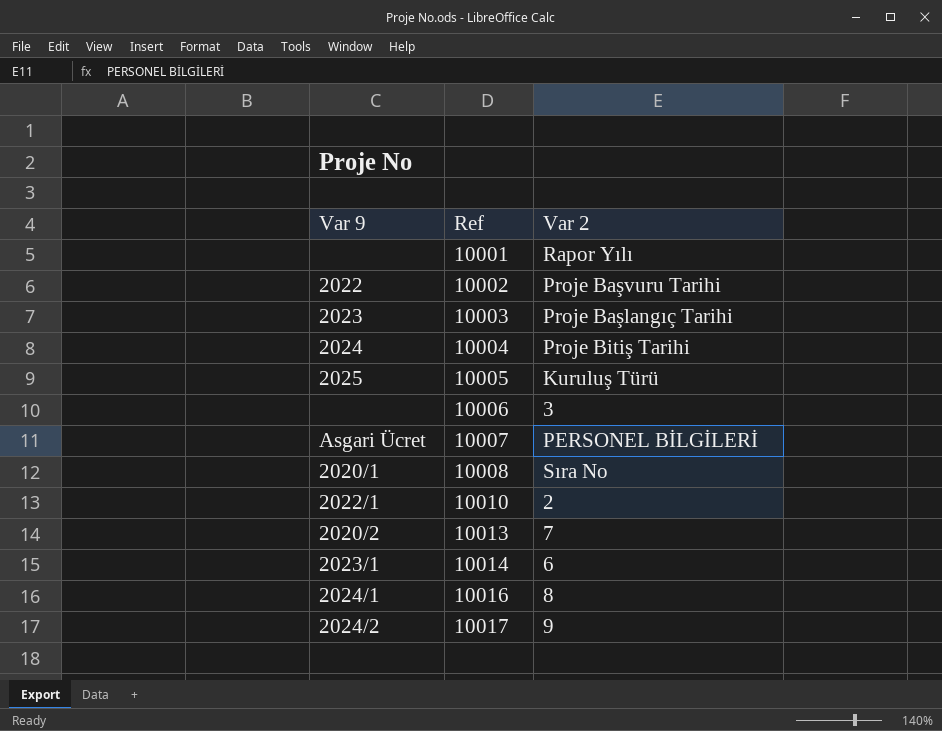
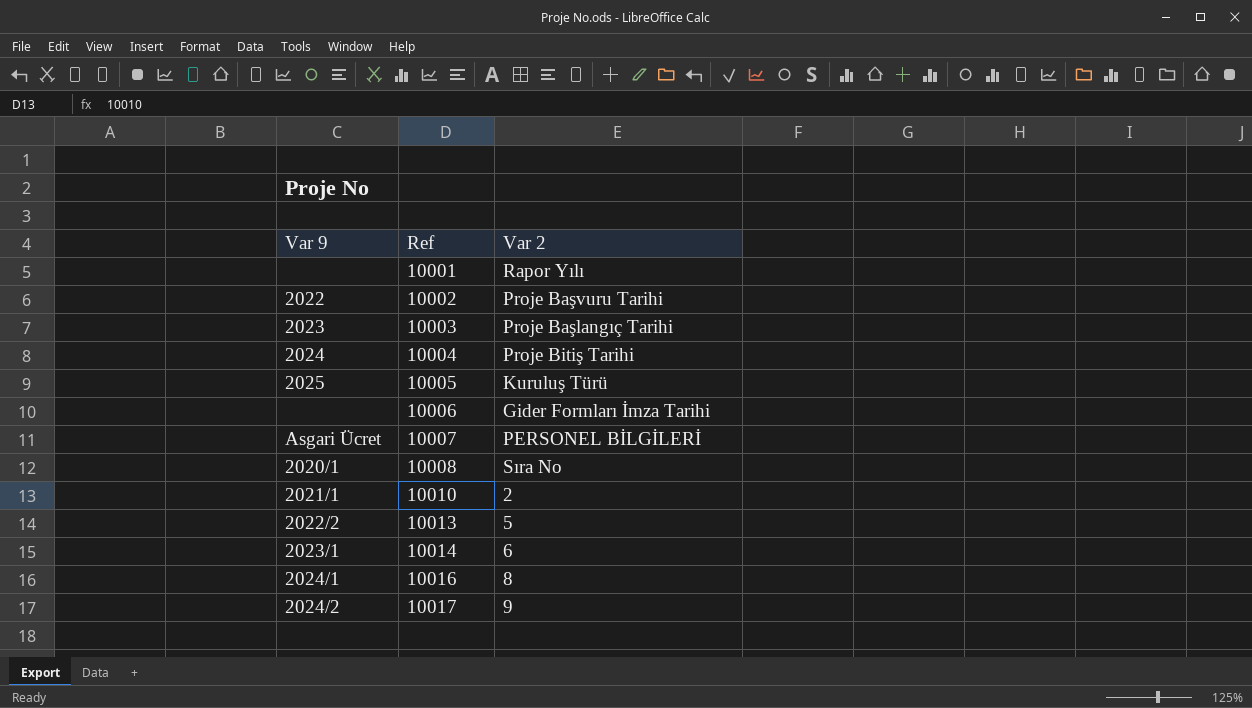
10006 | Var 2: 3 -> Gider Formları İmza Tarihi
10010 | Var 9: 2022/1 -> 2021/1
10013 | Var 9: 2020/2 -> 2022/2
10013 | Var 2: 7 -> 5

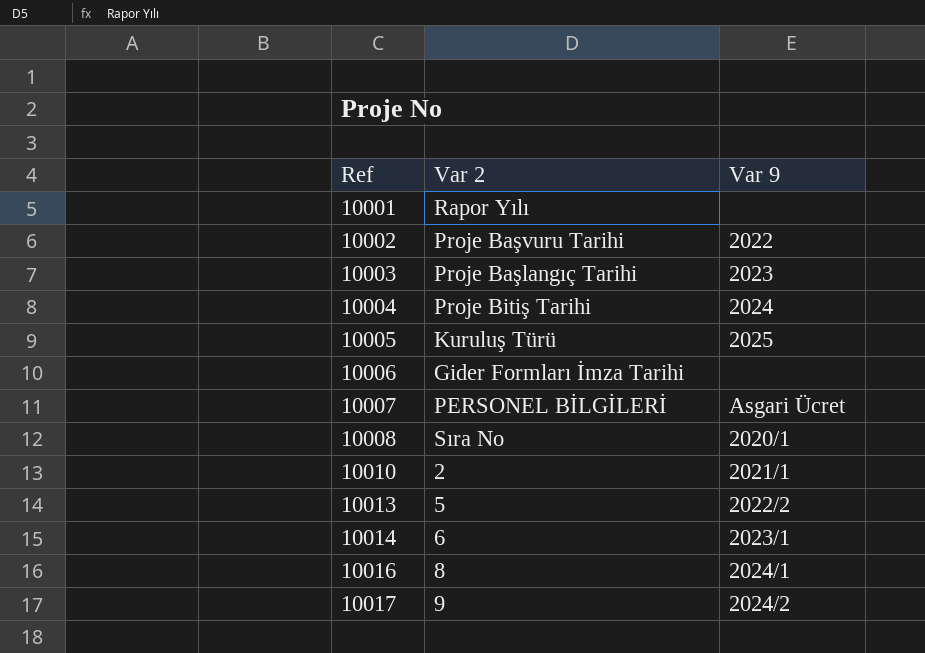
column Var 9 | position: 1 -> 3

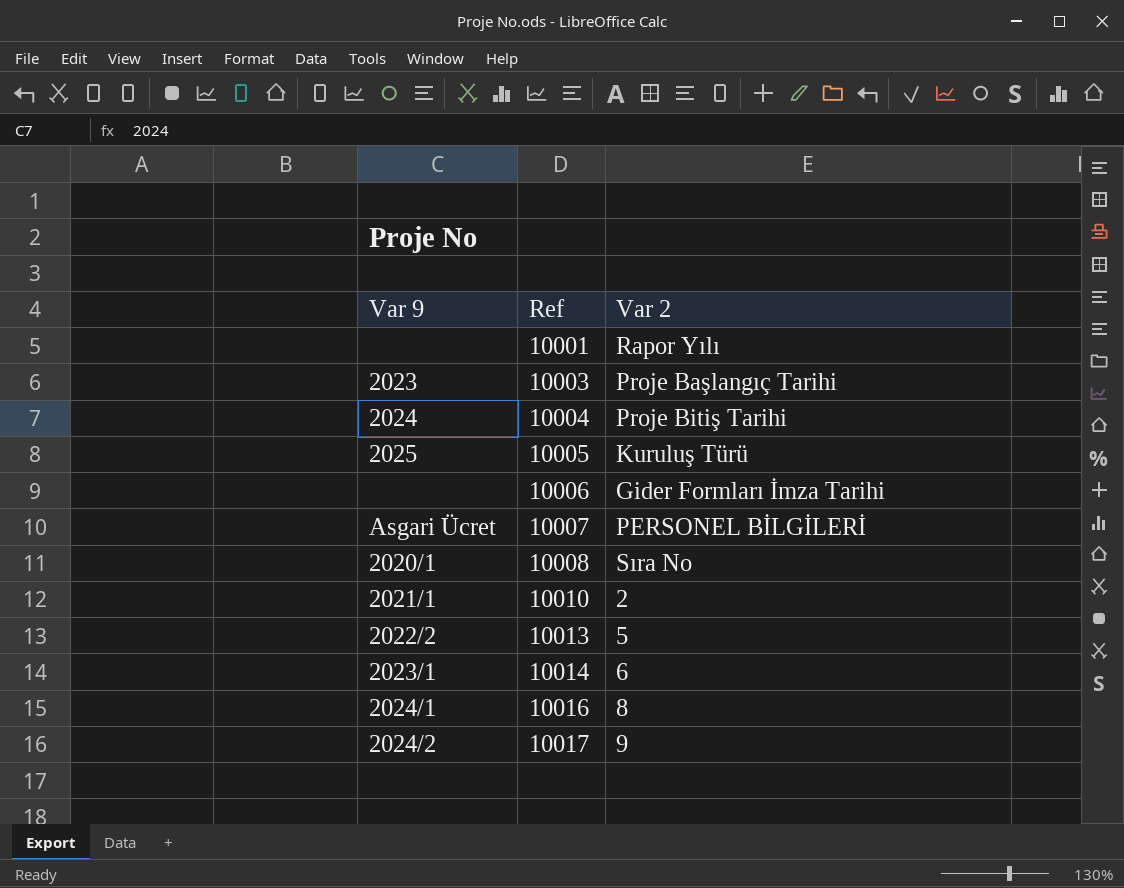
column Var 9 | position: 3 -> 1
row 10002: Proje Başvuru Tarihi | 2022 -> none

